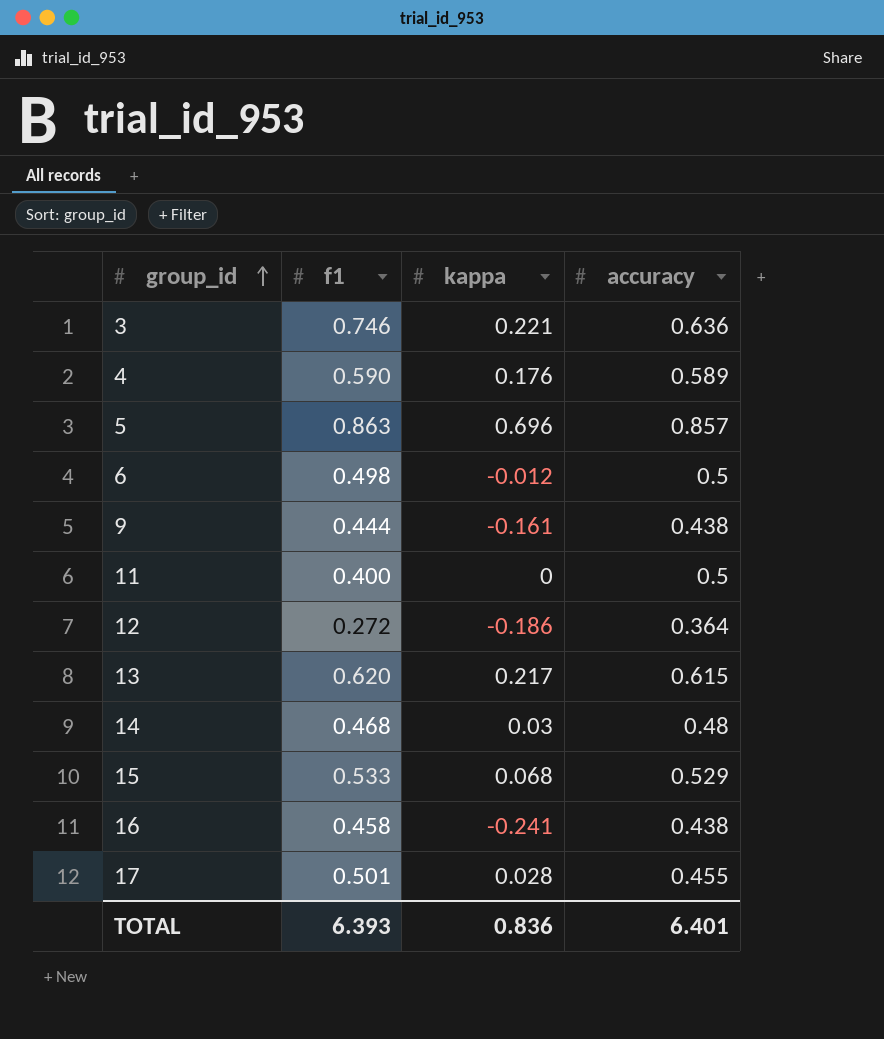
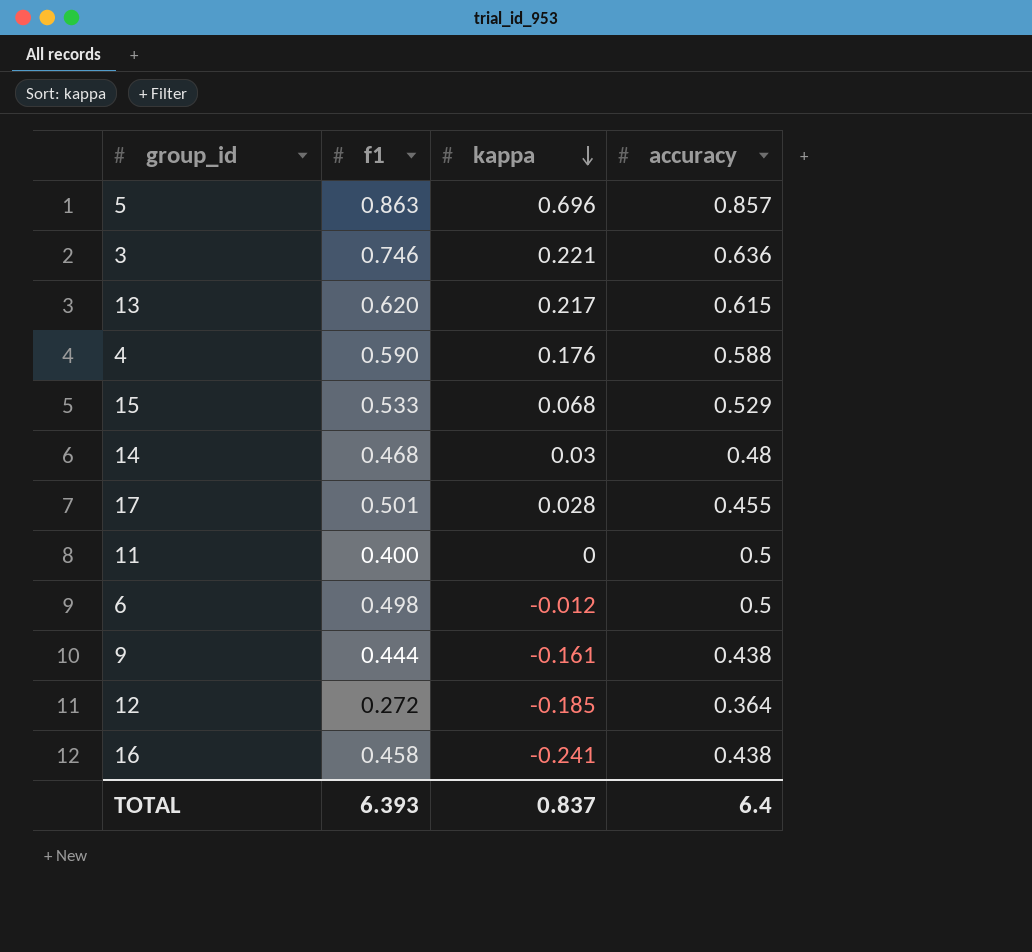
row order: group_id ascending -> kappa descending
4 | accuracy: 0.589 -> 0.588
12 | kappa: -0.186 -> -0.185
TOTAL | kappa: 0.836 -> 0.837
TOTAL | accuracy: 6.401 -> 6.4

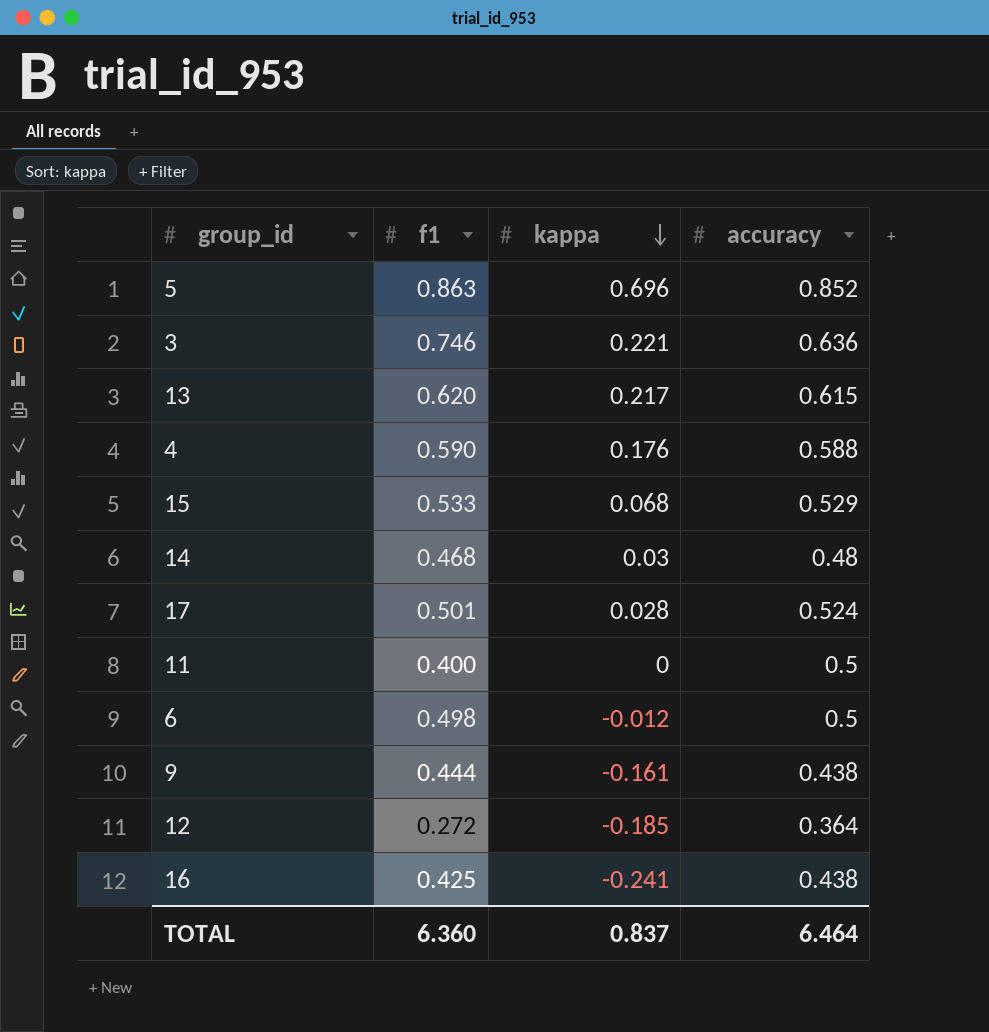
5 | accuracy: 0.857 -> 0.852
17 | accuracy: 0.455 -> 0.524
16 | f1: 0.458 -> 0.425
TOTAL | f1: 6.393 -> 6.360
TOTAL | accuracy: 6.4 -> 6.464

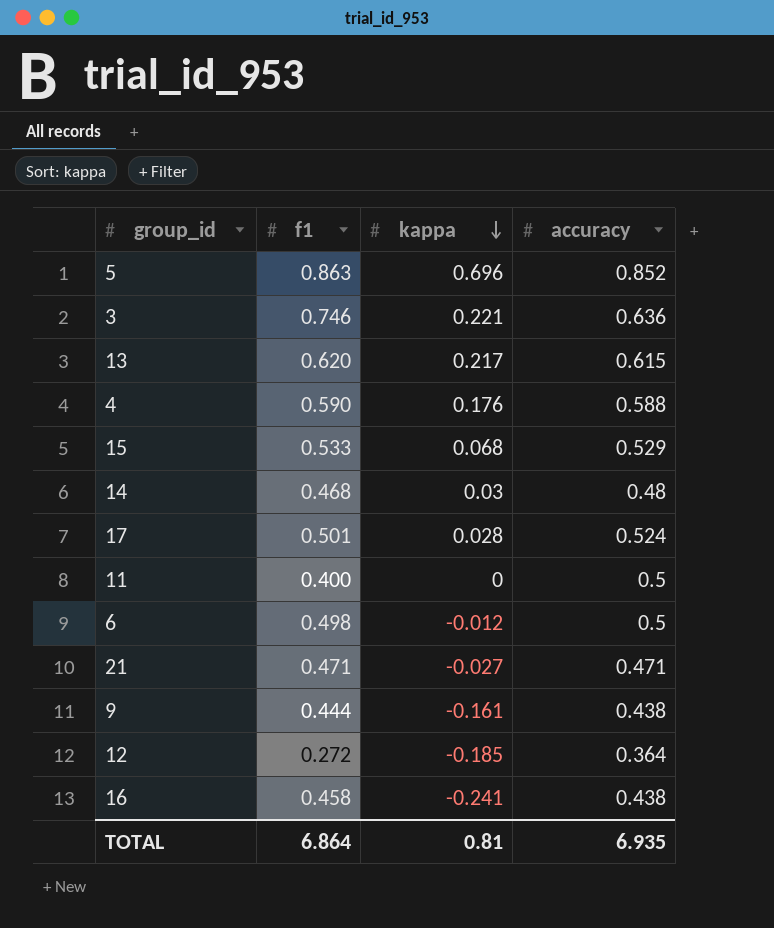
row 21: none -> 0.471 | -0.027 | 0.471
16 | f1: 0.425 -> 0.458
TOTAL | f1: 6.360 -> 6.864
TOTAL | kappa: 0.837 -> 0.81
TOTAL | accuracy: 6.464 -> 6.935

